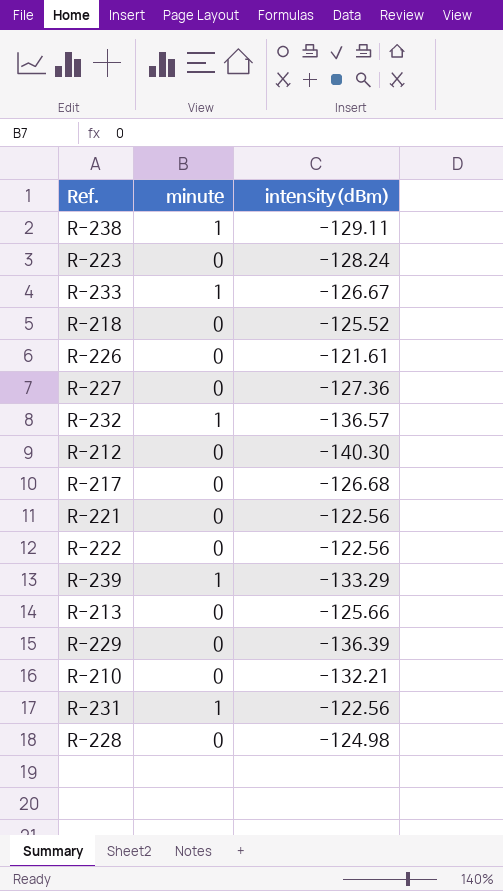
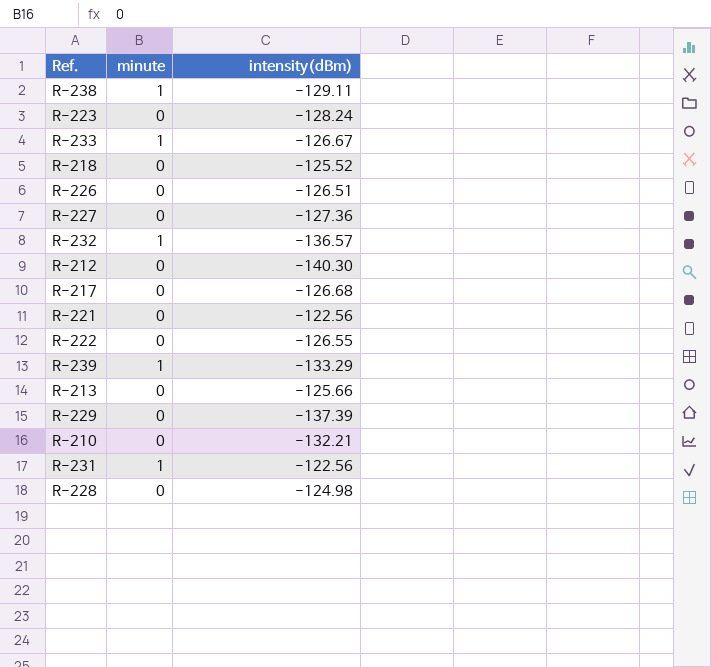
R-226 | intensity(dBm): -121.61 -> -126.51
R-222 | intensity(dBm): -122.56 -> -126.55
R-229 | intensity(dBm): -136.39 -> -137.39

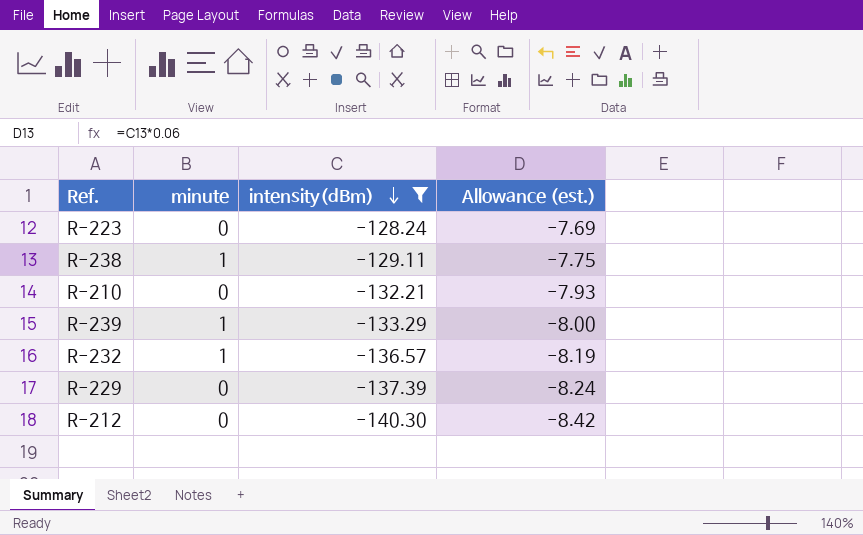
filter: none -> intensity(dBm) <= -128.24
row order: none -> intensity(dBm) descending
column Allowance (est.) | formula: none -> [intensity(dBm)] * 0.06

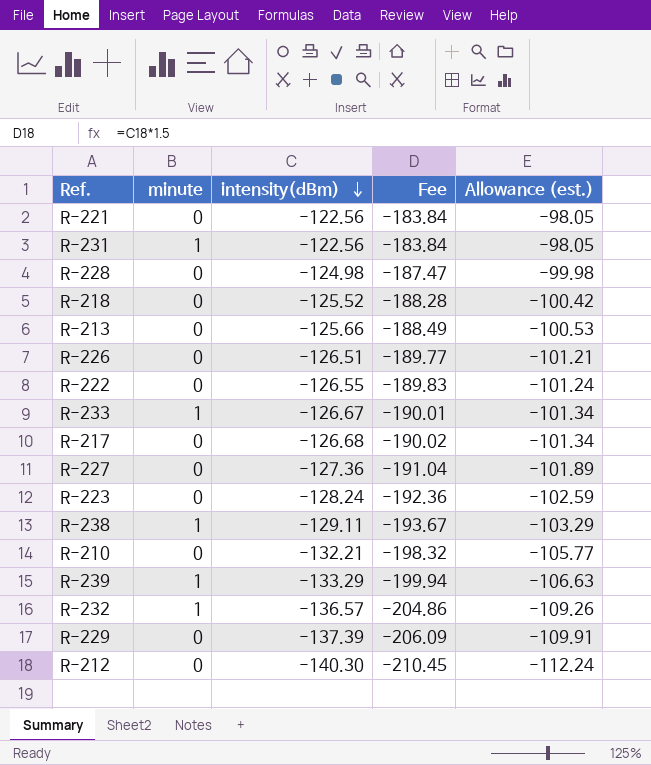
filter: intensity(dBm) <= -128.24 -> none
column Fee | formula: none -> [intensity(dBm)] * 1.5
column Allowance (est.) | formula: [intensity(dBm)] * 0.06 -> [intensity(dBm)] * 0.8

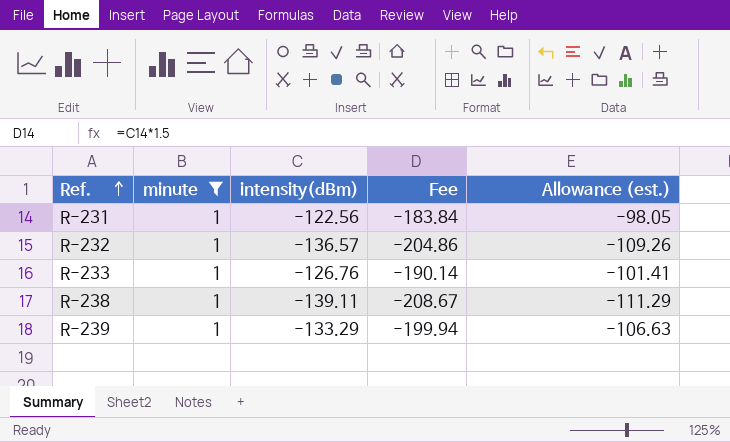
filter: none -> minute = 1
row order: intensity(dBm) descending -> Ref. ascending
R-233 | intensity(dBm): -126.67 -> -126.76
R-233 | Fee: -190.01 -> -190.14
R-233 | Allowance (est.): -101.34 -> -101.41
R-238 | intensity(dBm): -129.11 -> -139.11
R-238 | Fee: -193.67 -> -208.67
R-238 | Allowance (est.): -103.29 -> -111.29

